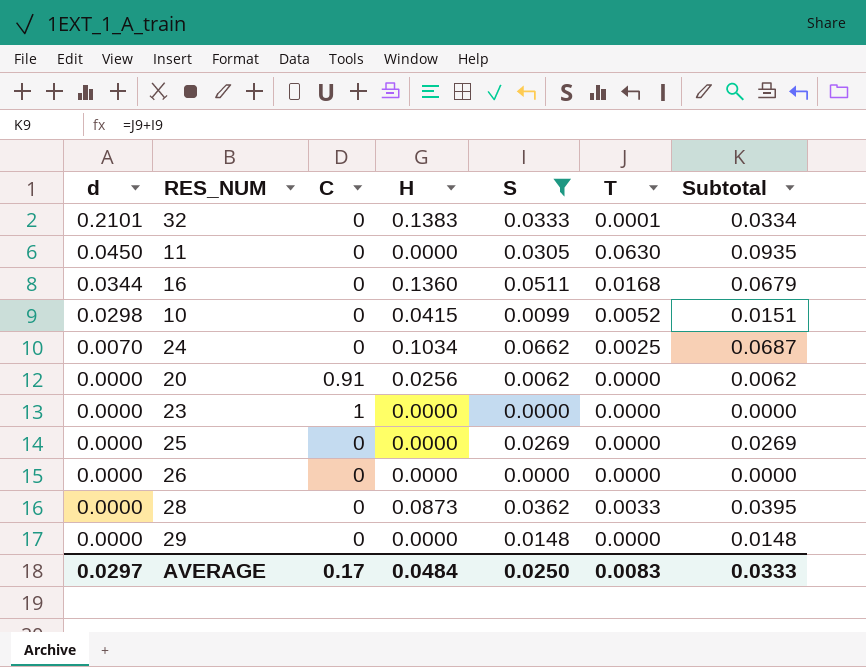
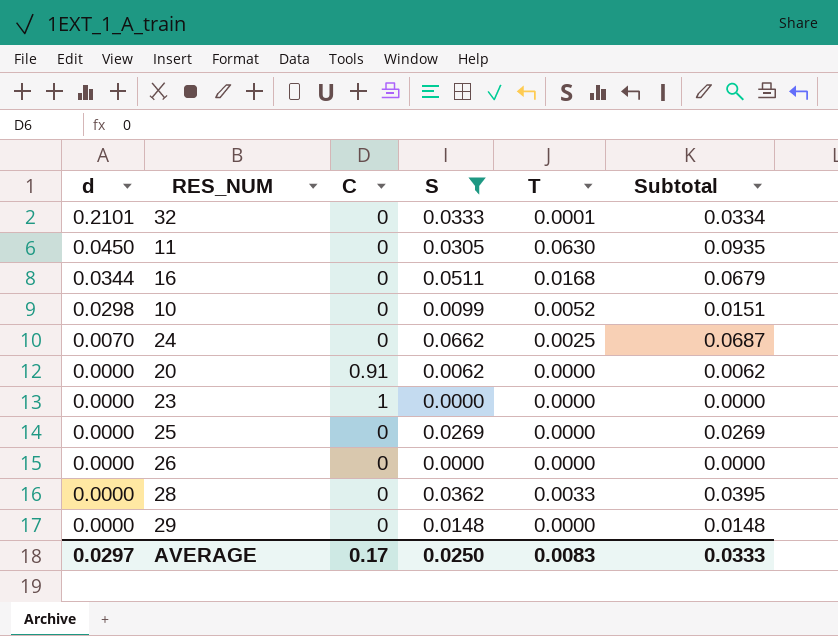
column H | position: 4 -> none

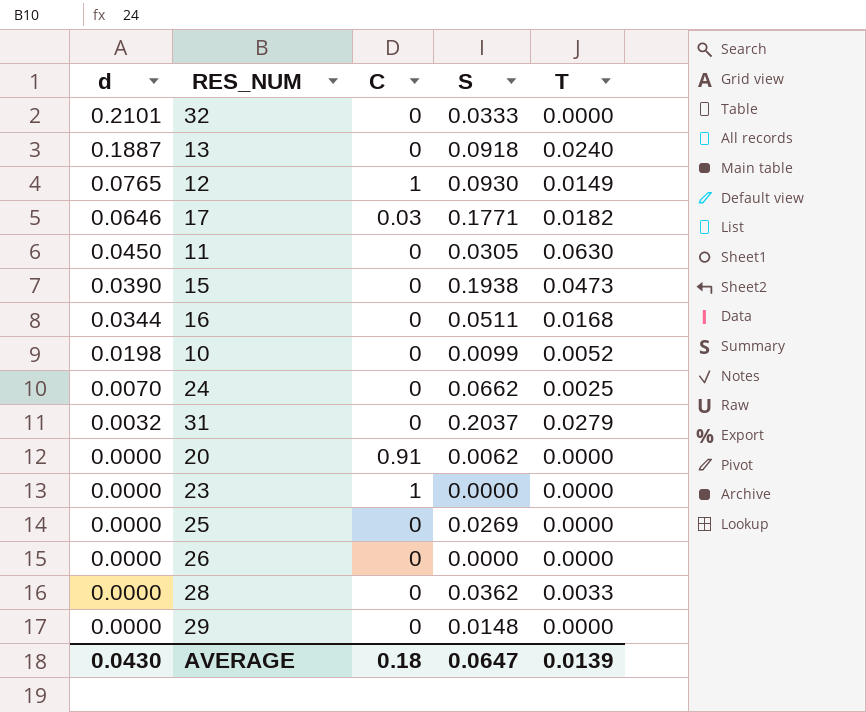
filter: S <= 0.0662 -> none
column Subtotal | formula: [S] + [T] -> none
32 | T: 0.0001 -> 0.0000
10 | d: 0.0298 -> 0.0198
AVERAGE | d: 0.0297 -> 0.0430
AVERAGE | C: 0.17 -> 0.18
AVERAGE | S: 0.0250 -> 0.0647
AVERAGE | T: 0.0083 -> 0.0139

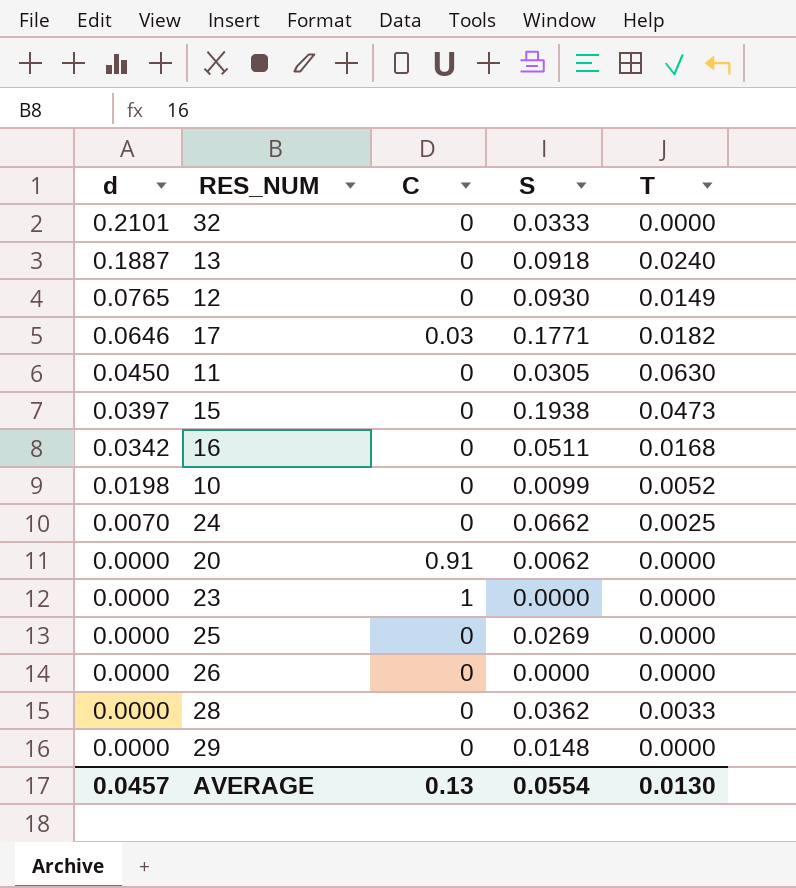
row 31: 0.0032 | 0 | 0.2037 | 0.0279 -> none
12 | C: 1 -> 0
15 | d: 0.0390 -> 0.0397
16 | d: 0.0344 -> 0.0342
AVERAGE | d: 0.0430 -> 0.0457
AVERAGE | C: 0.18 -> 0.13
AVERAGE | S: 0.0647 -> 0.0554
AVERAGE | T: 0.0139 -> 0.0130

